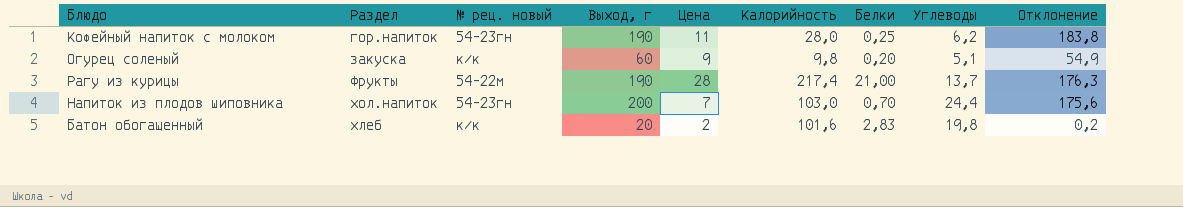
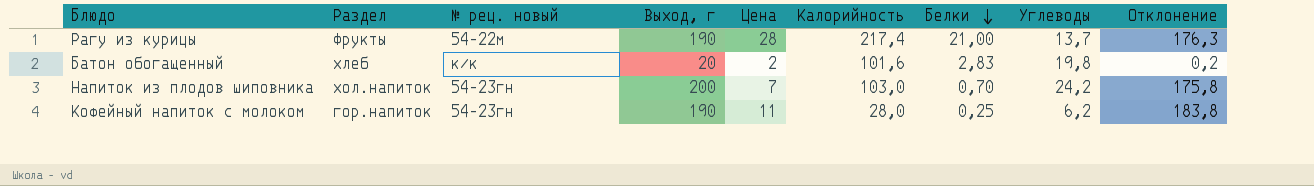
row order: none -> Белки descending
row Огурец соленый: закуска | к/к | 60 | 9 | 9,8 | 0,20 | 5,1 | 54,9 -> none
Напиток из плодов шиповника | Углеводы: 24,4 -> 24,2
Напиток из плодов шиповника | Отклонение: 175,6 -> 175,8

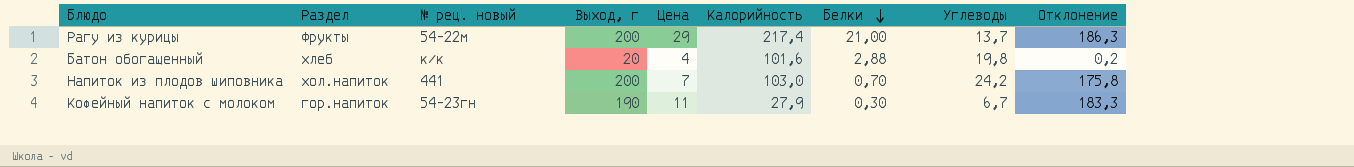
Рагу из курицы | Выход, г: 190 -> 200
Рагу из курицы | Цена: 28 -> 29
Рагу из курицы | Отклонение: 176,3 -> 186,3
Батон обогащенный | Цена: 2 -> 4
Батон обогащенный | Белки: 2,83 -> 2,88
Напиток из плодов шиповника | № рец. новый: 54-23гн -> 441
Кофейный напиток с молоком | Калорийность: 28,0 -> 27,9
Кофейный напиток с молоком | Белки: 0,25 -> 0,30
Кофейный напиток с молоком | Углеводы: 6,2 -> 6,7
Кофейный напиток с молоком | Отклонение: 183,8 -> 183,3

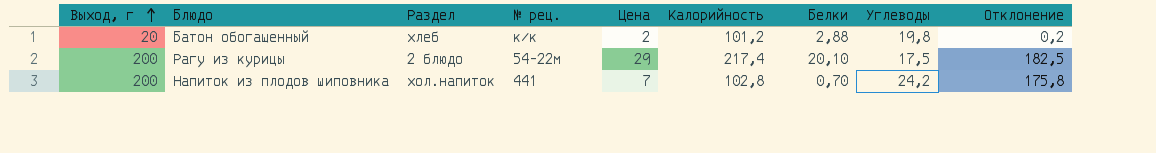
row order: Белки descending -> Выход, г ascending
column Выход, г | position: 4 -> 1
column name: № рец. новый -> № рец.
row Кофейный напиток с молоком: гор.напиток | 54-23гн | 190 | 11 | 27,9 | 0,30 | 6,7 | 183,3 -> none
Батон обогащенный | Цена: 4 -> 2
Батон обогащенный | Калорийность: 101,6 -> 101,2
Рагу из курицы | Раздел: Фрукты -> 2 блюдо
Рагу из курицы | Белки: 21,00 -> 20,10
Рагу из курицы | Углеводы: 13,7 -> 17,5
Рагу из курицы | Отклонение: 186,3 -> 182,5
Напиток из плодов шиповника | Калорийность: 103,0 -> 102,8

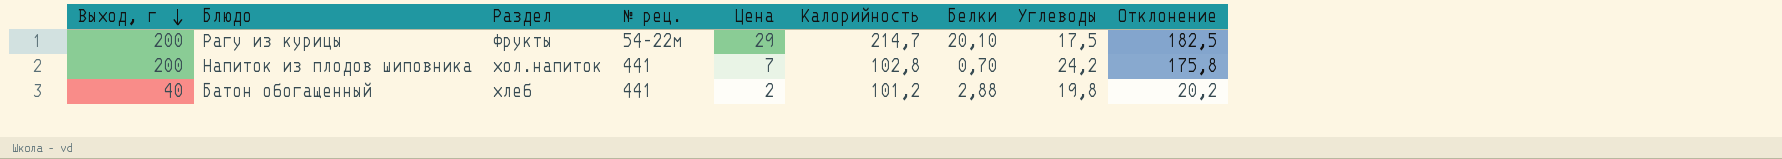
row order: Выход, г ascending -> Выход, г descending
Рагу из курицы | Раздел: 2 блюдо -> Фрукты
Рагу из курицы | Калорийность: 217,4 -> 214,7
Батон обогащенный | Выход, г: 20 -> 40
Батон обогащенный | № рец.: к/к -> 441
Батон обогащенный | Отклонение: 0,2 -> 20,2

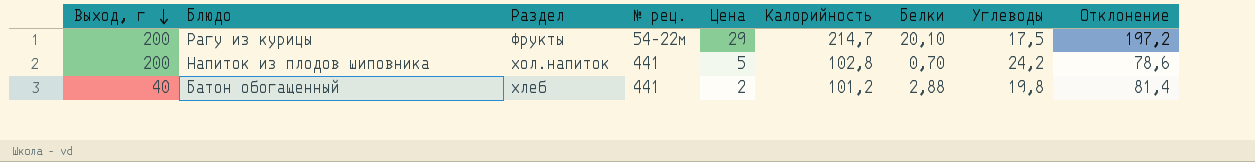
column Отклонение | formula: [Выход, г] - [Углеводы] -> [Калорийность] - [Углеводы]
Напиток из плодов шиповника | Цена: 7 -> 5

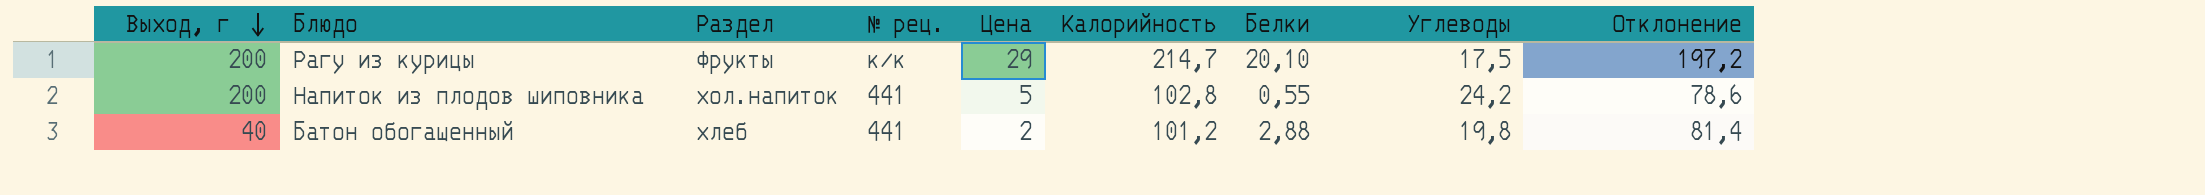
Рагу из курицы | № рец.: 54-22м -> к/к
Напиток из плодов шиповника | Белки: 0,70 -> 0,55

